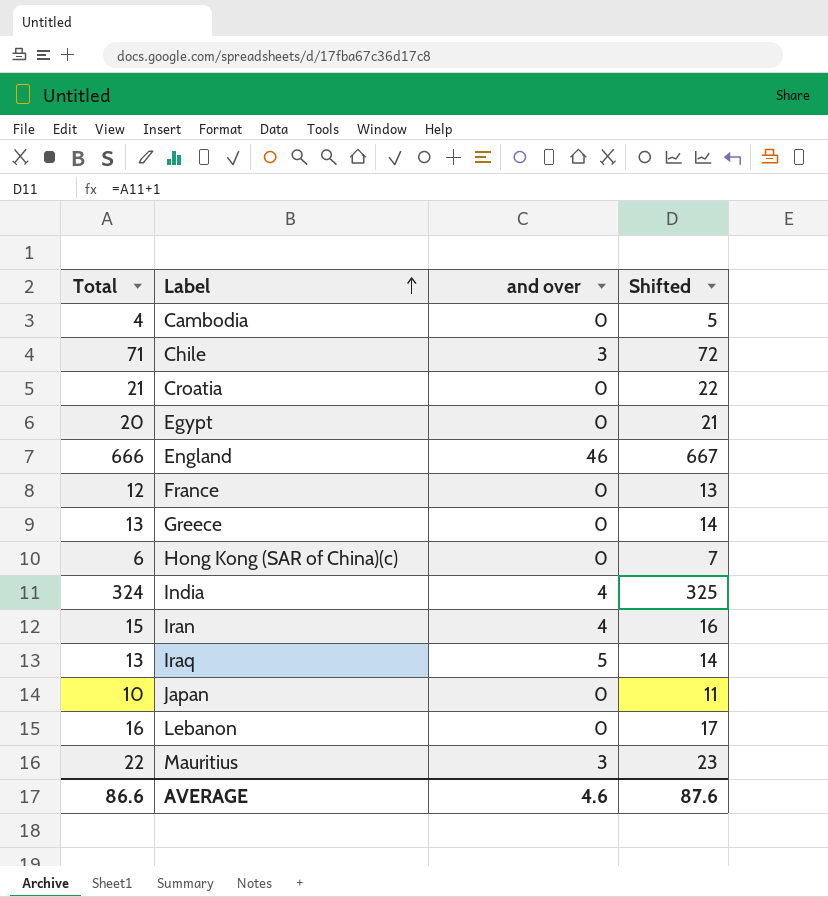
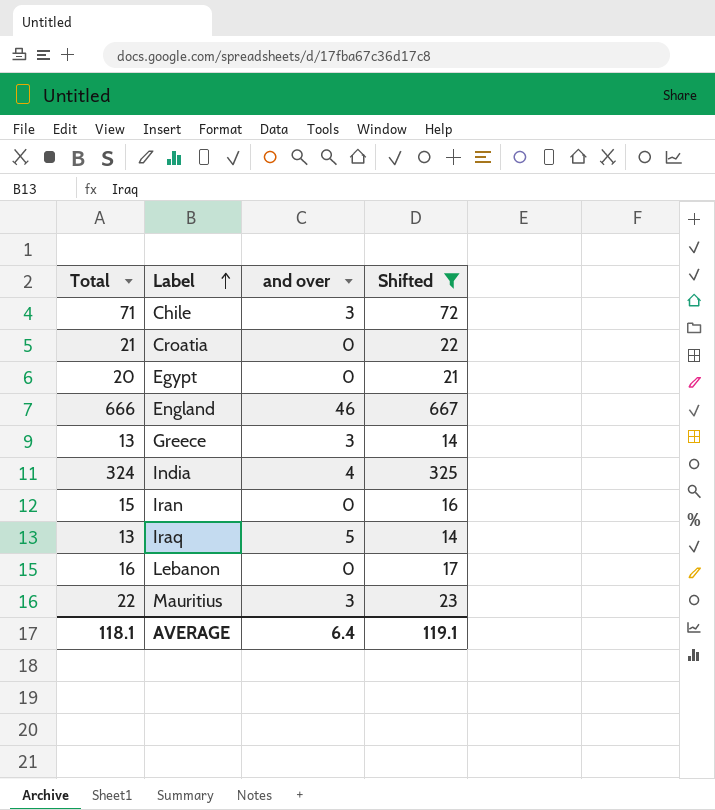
filter: none -> Shifted >= 14
Greece | and over: 0 -> 3
Iran | and over: 4 -> 0
AVERAGE | Total: 86.6 -> 118.1
AVERAGE | and over: 4.6 -> 6.4
AVERAGE | Shifted: 87.6 -> 119.1

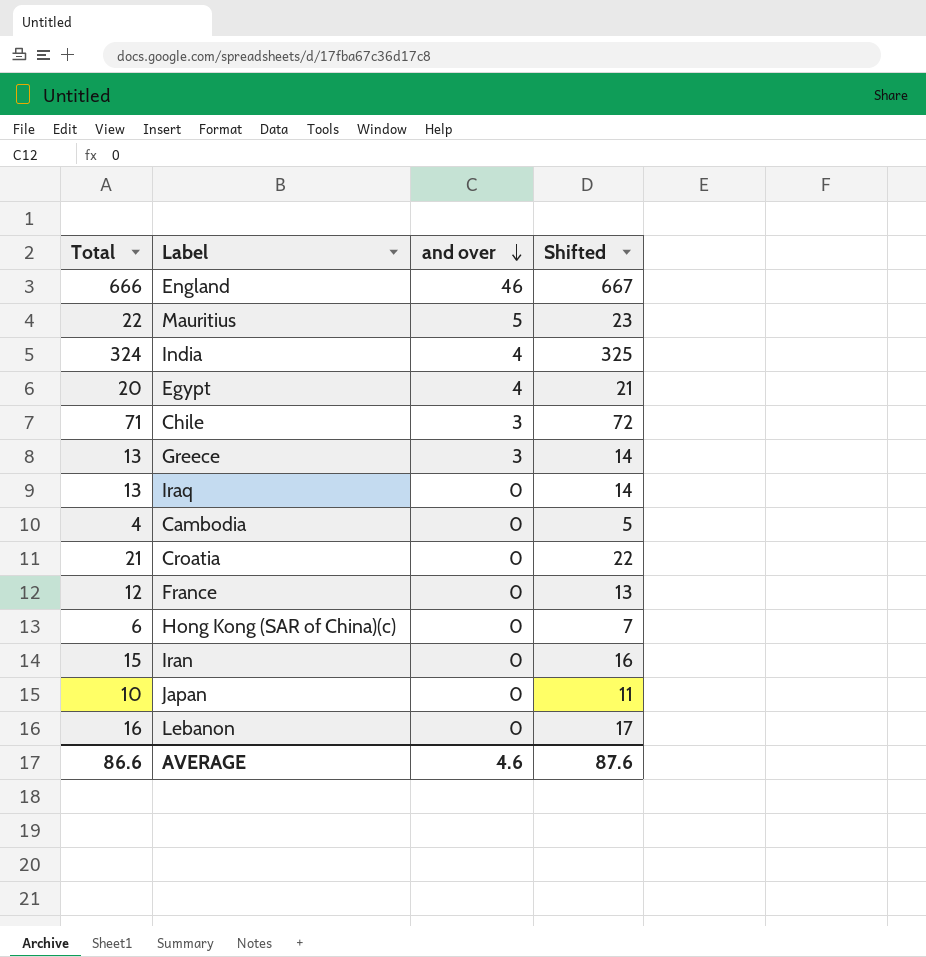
filter: Shifted >= 14 -> none
row order: Label ascending -> and over descending
Mauritius | and over: 3 -> 5
Egypt | and over: 0 -> 4
Iraq | and over: 5 -> 0
AVERAGE | Total: 118.1 -> 86.6
AVERAGE | and over: 6.4 -> 4.6
AVERAGE | Shifted: 119.1 -> 87.6

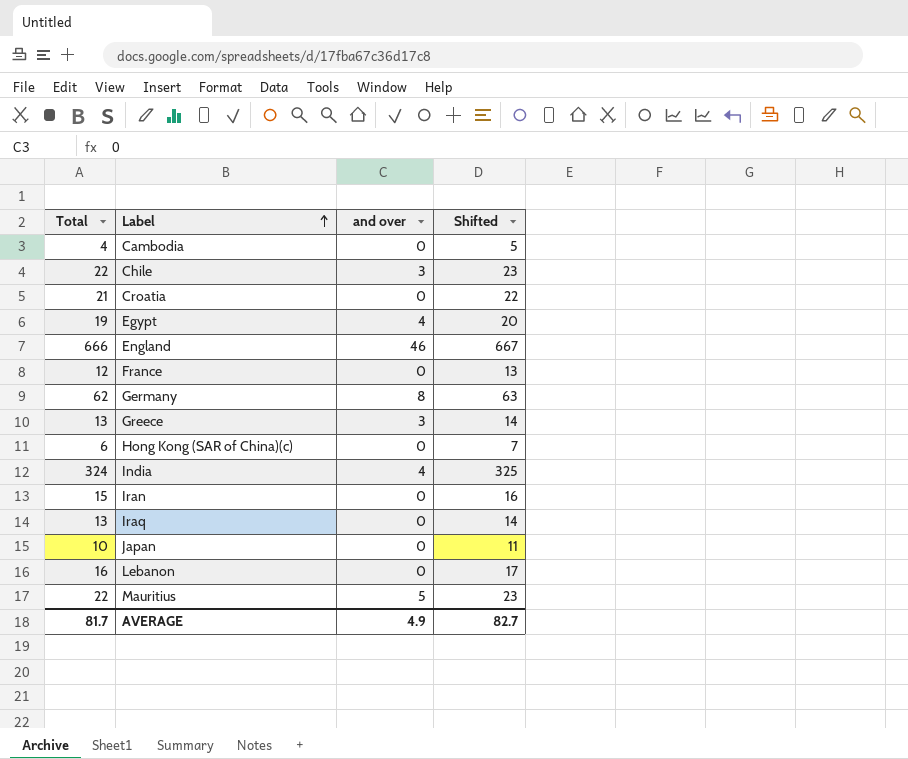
row order: and over descending -> Label ascending
Chile | Total: 71 -> 22
Chile | Shifted: 72 -> 23
Egypt | Total: 20 -> 19
Egypt | Shifted: 21 -> 20
row Germany: none -> 62 | 8 | 63
AVERAGE | Total: 86.6 -> 81.7
AVERAGE | and over: 4.6 -> 4.9
AVERAGE | Shifted: 87.6 -> 82.7

